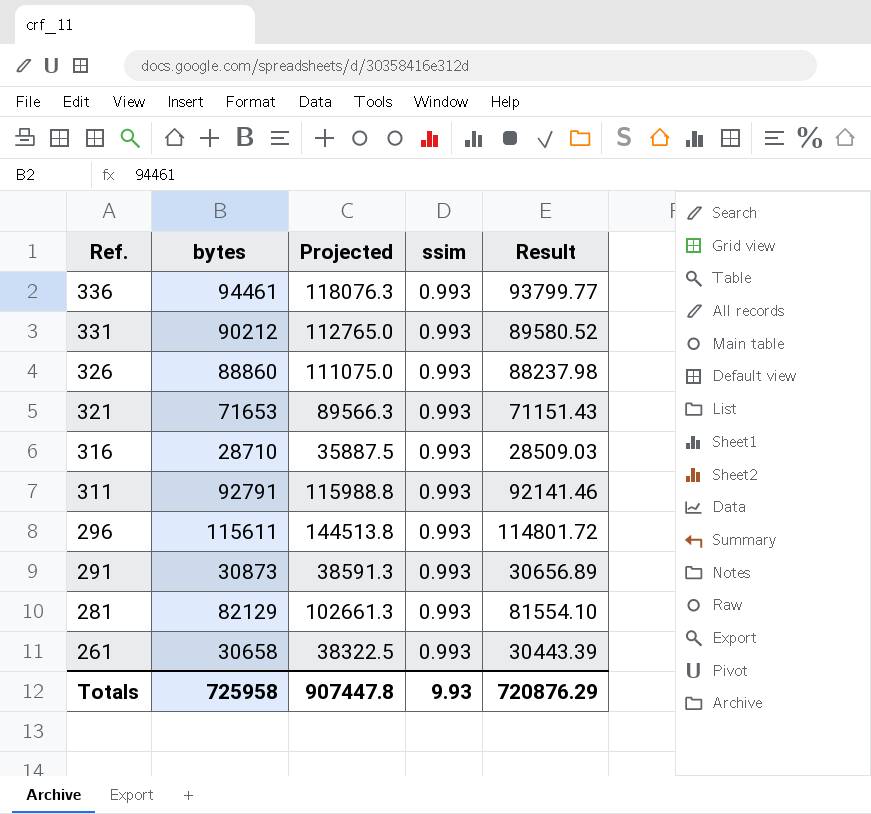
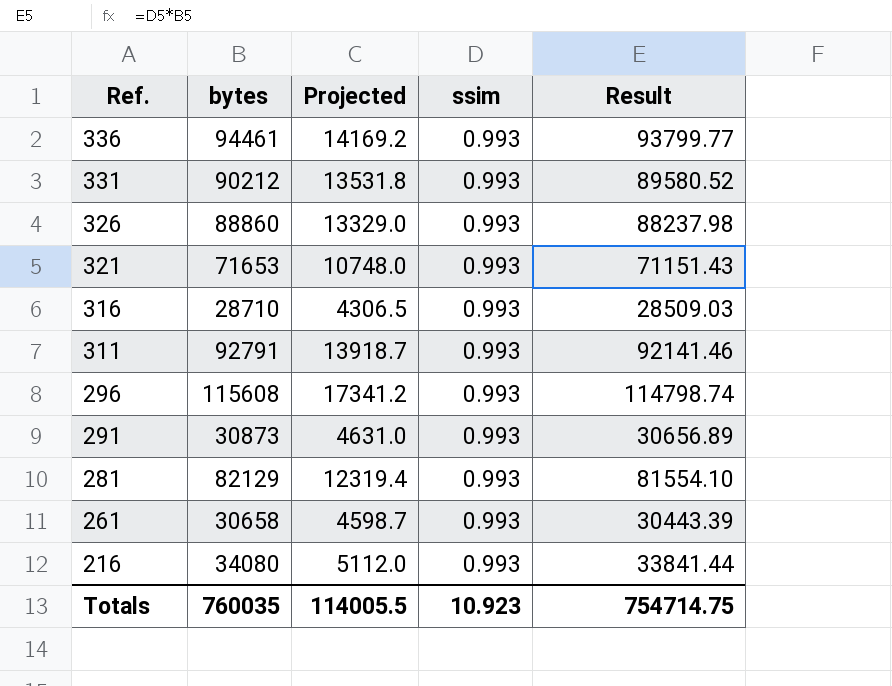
column Projected | formula: [bytes] * 1.25 -> [bytes] * 0.15
296 | bytes: 115611 -> 115608
296 | Result: 114801.72 -> 114798.74
row 216: none -> 34080 | 5112.0 | 0.993 | 33841.44
Totals | bytes: 725958 -> 760035
Totals | Projected: 907447.8 -> 114005.5
Totals | ssim: 9.93 -> 10.923
Totals | Result: 720876.29 -> 754714.75

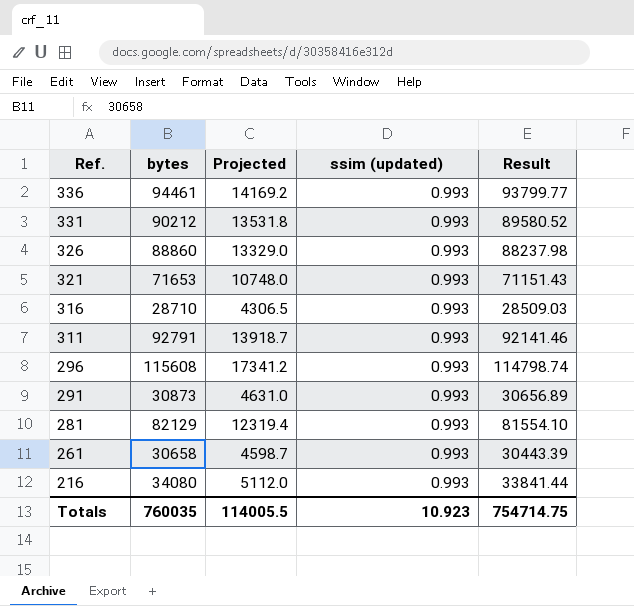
column name: ssim -> ssim (updated)

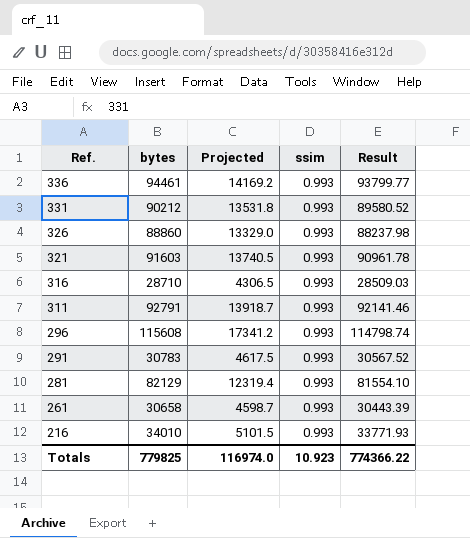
column name: ssim (updated) -> ssim
321 | bytes: 71653 -> 91603
321 | Projected: 10748.0 -> 13740.5
321 | Result: 71151.43 -> 90961.78
291 | bytes: 30873 -> 30783
291 | Projected: 4631.0 -> 4617.5
291 | Result: 30656.89 -> 30567.52
216 | bytes: 34080 -> 34010
216 | Projected: 5112.0 -> 5101.5
216 | Result: 33841.44 -> 33771.93
Totals | bytes: 760035 -> 779825
Totals | Projected: 114005.5 -> 116974.0
Totals | Result: 754714.75 -> 774366.22

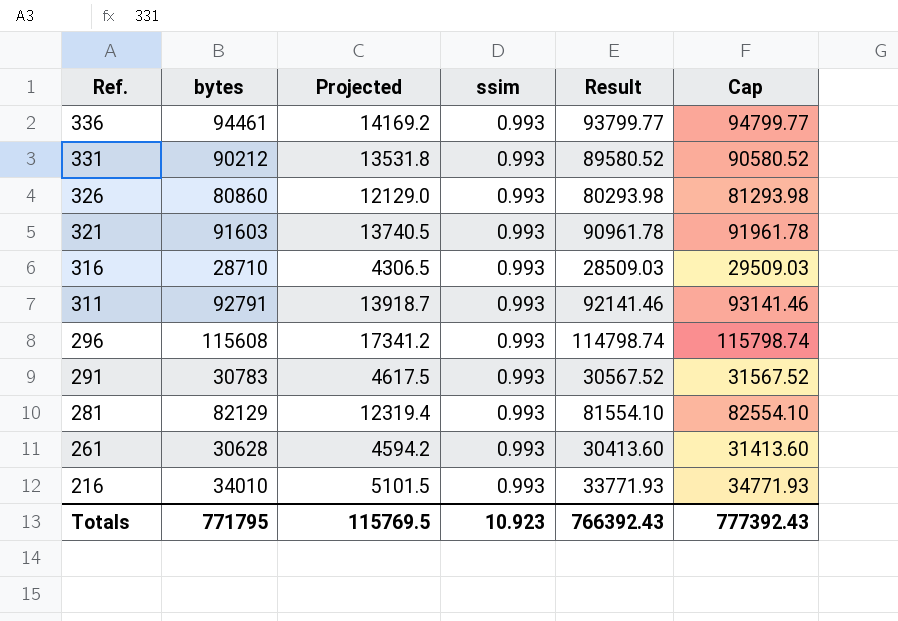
column Cap | formula: none -> [Result] + 1000
326 | bytes: 88860 -> 80860
326 | Projected: 13329.0 -> 12129.0
326 | Result: 88237.98 -> 80293.98
261 | bytes: 30658 -> 30628
261 | Projected: 4598.7 -> 4594.2
261 | Result: 30443.39 -> 30413.60
Totals | bytes: 779825 -> 771795
Totals | Projected: 116974.0 -> 115769.5
Totals | Result: 774366.22 -> 766392.43

